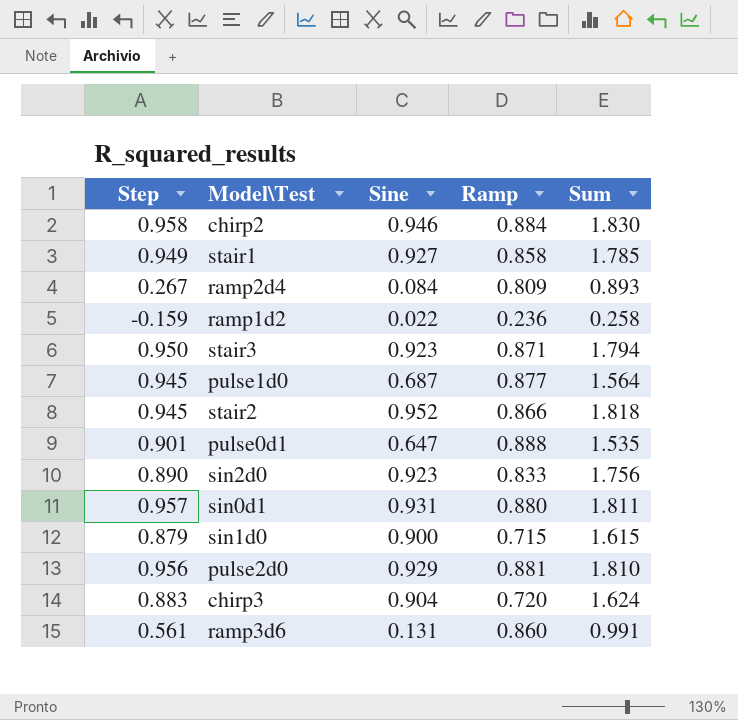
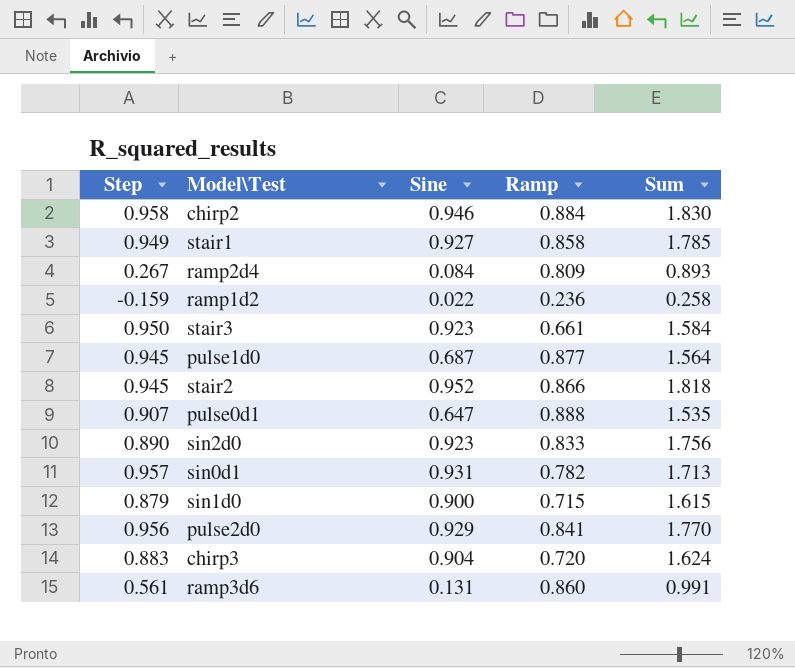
stair3 | Ramp: 0.871 -> 0.661
stair3 | Sum: 1.794 -> 1.584
pulse0d1 | Step: 0.901 -> 0.907
sin0d1 | Ramp: 0.880 -> 0.782
sin0d1 | Sum: 1.811 -> 1.713
pulse2d0 | Ramp: 0.881 -> 0.841
pulse2d0 | Sum: 1.810 -> 1.770

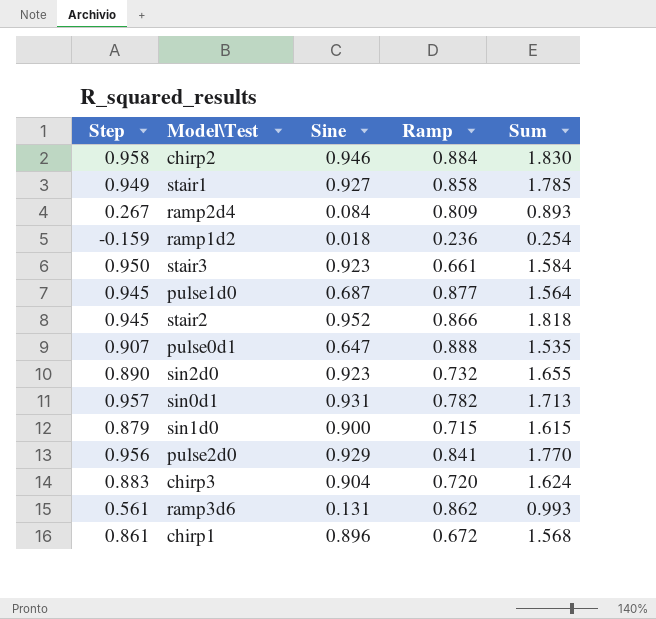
ramp1d2 | Sine: 0.022 -> 0.018
ramp1d2 | Sum: 0.258 -> 0.254
sin2d0 | Ramp: 0.833 -> 0.732
sin2d0 | Sum: 1.756 -> 1.655
ramp3d6 | Ramp: 0.860 -> 0.862
ramp3d6 | Sum: 0.991 -> 0.993
row chirp1: none -> 0.861 | 0.896 | 0.672 | 1.568

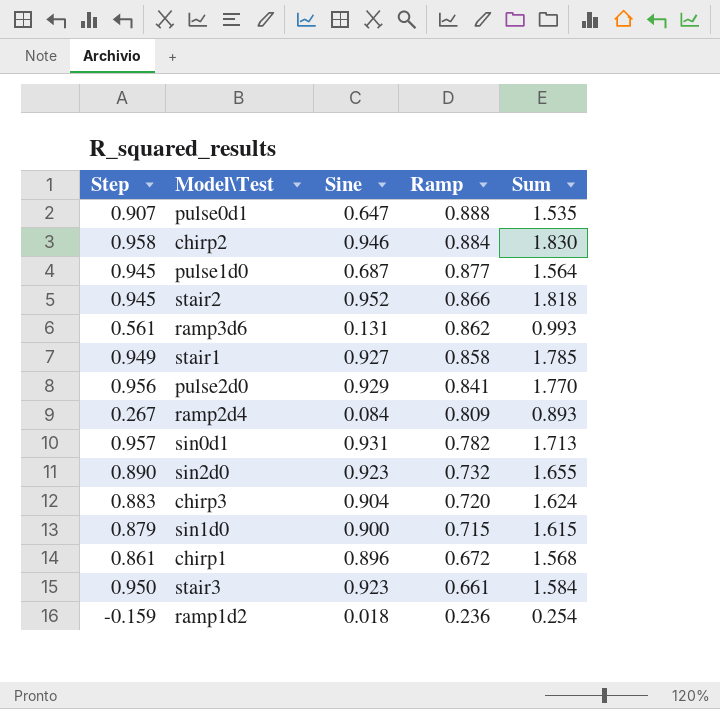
row order: none -> Ramp descending

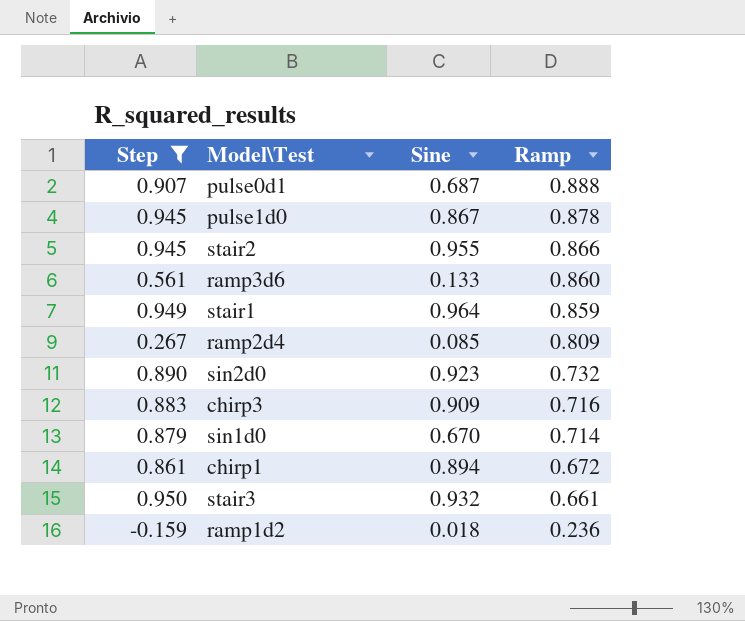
filter: none -> Step <= 0.950
column Sum | formula: [Sine] + [Ramp] -> none
pulse0d1 | Sine: 0.647 -> 0.687
pulse1d0 | Sine: 0.687 -> 0.867
pulse1d0 | Ramp: 0.877 -> 0.878
stair2 | Sine: 0.952 -> 0.955
ramp3d6 | Sine: 0.131 -> 0.133
ramp3d6 | Ramp: 0.862 -> 0.860
stair1 | Sine: 0.927 -> 0.964
stair1 | Ramp: 0.858 -> 0.859
ramp2d4 | Sine: 0.084 -> 0.085
chirp3 | Sine: 0.904 -> 0.909
chirp3 | Ramp: 0.720 -> 0.716
sin1d0 | Sine: 0.900 -> 0.670
sin1d0 | Ramp: 0.715 -> 0.714
chirp1 | Sine: 0.896 -> 0.894
stair3 | Sine: 0.923 -> 0.932

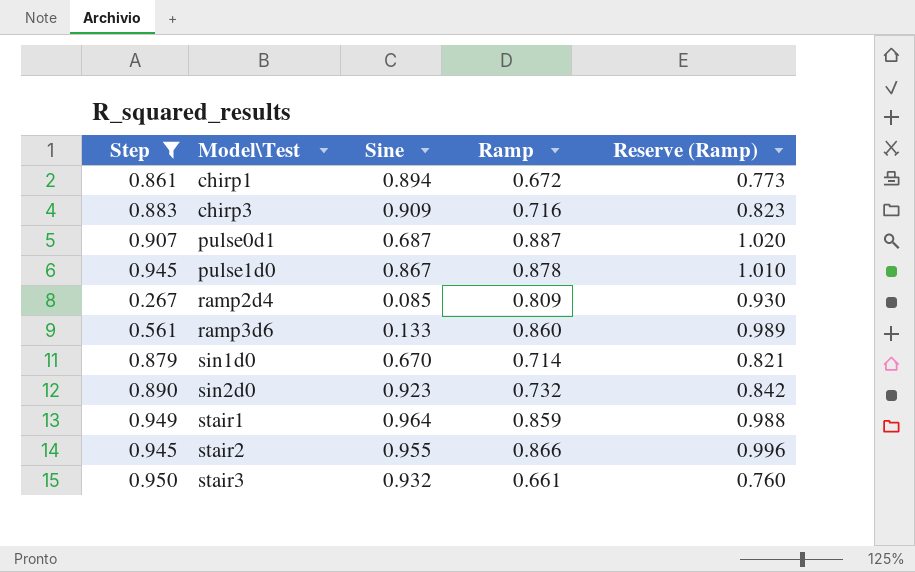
row order: Ramp descending -> Model\Test ascending
column Reserve (Ramp) | formula: none -> [Ramp] * 1.15
row ramp1d2: -0.159 | 0.018 | 0.236 -> none
pulse0d1 | Ramp: 0.888 -> 0.887

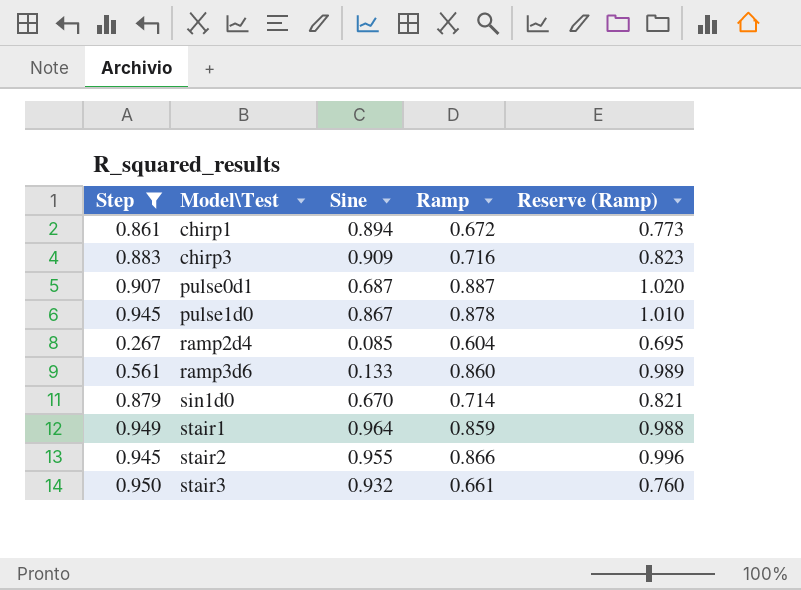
row sin2d0: 0.890 | 0.923 | 0.732 | 0.842 -> none
ramp2d4 | Ramp: 0.809 -> 0.604
ramp2d4 | Reserve (Ramp): 0.930 -> 0.695

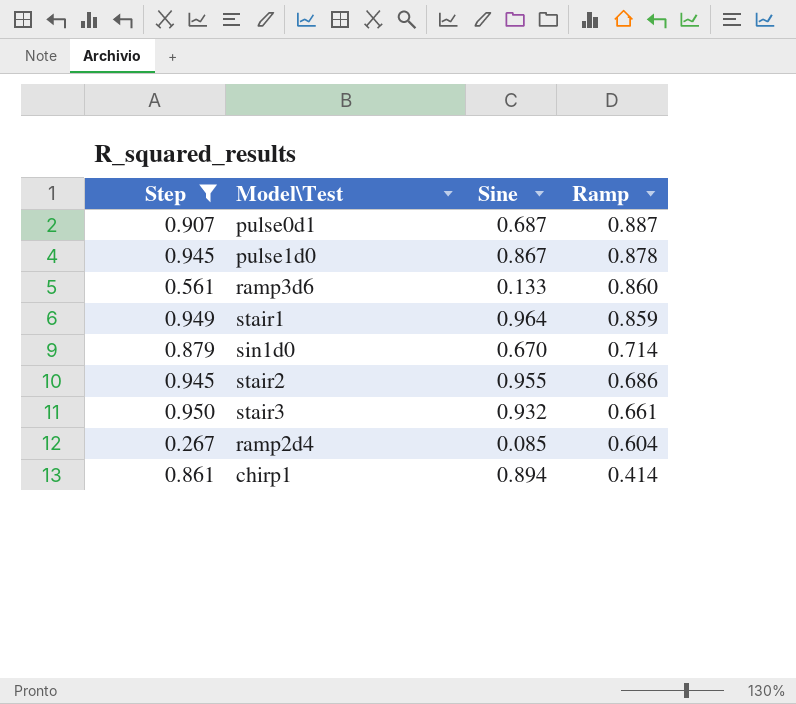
row order: Model\Test ascending -> Ramp descending
column Reserve (Ramp) | formula: [Ramp] * 1.15 -> none
row chirp3: 0.883 | 0.909 | 0.716 | 0.823 -> none
stair2 | Ramp: 0.866 -> 0.686
chirp1 | Ramp: 0.672 -> 0.414

